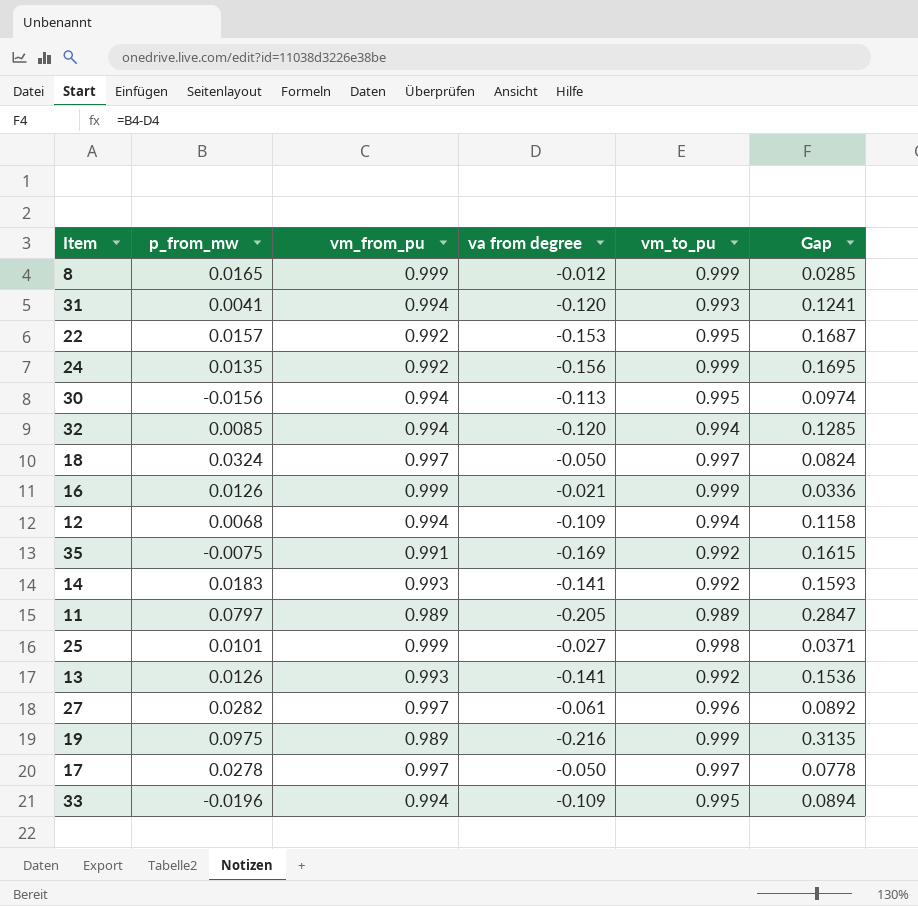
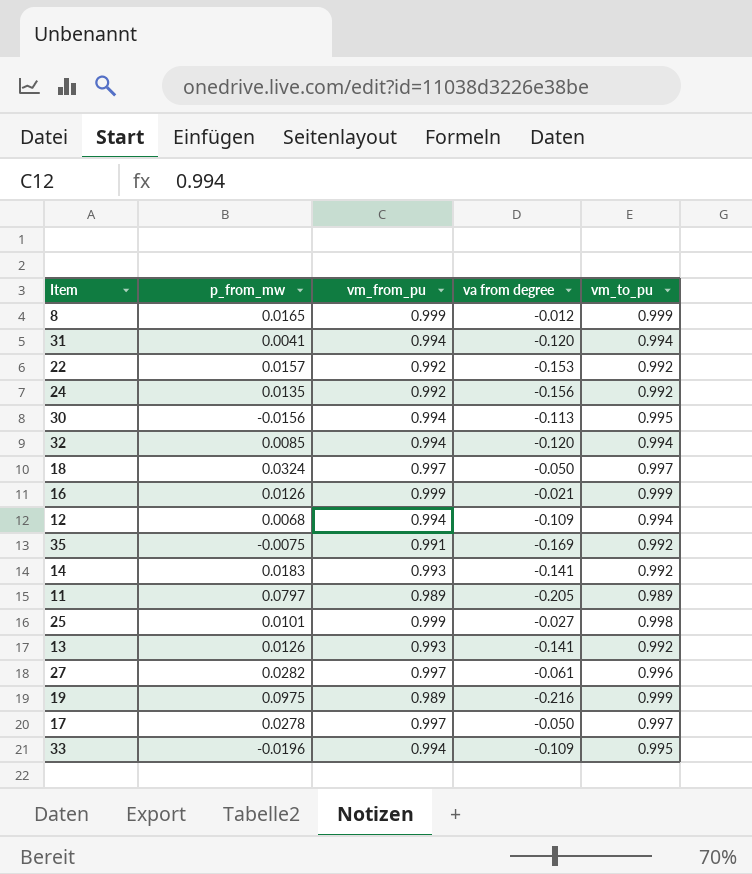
column Gap | formula: [p_from_mw] - [va from degree] -> none
31 | vm_to_pu: 0.993 -> 0.994
22 | vm_to_pu: 0.995 -> 0.992
24 | vm_to_pu: 0.999 -> 0.992

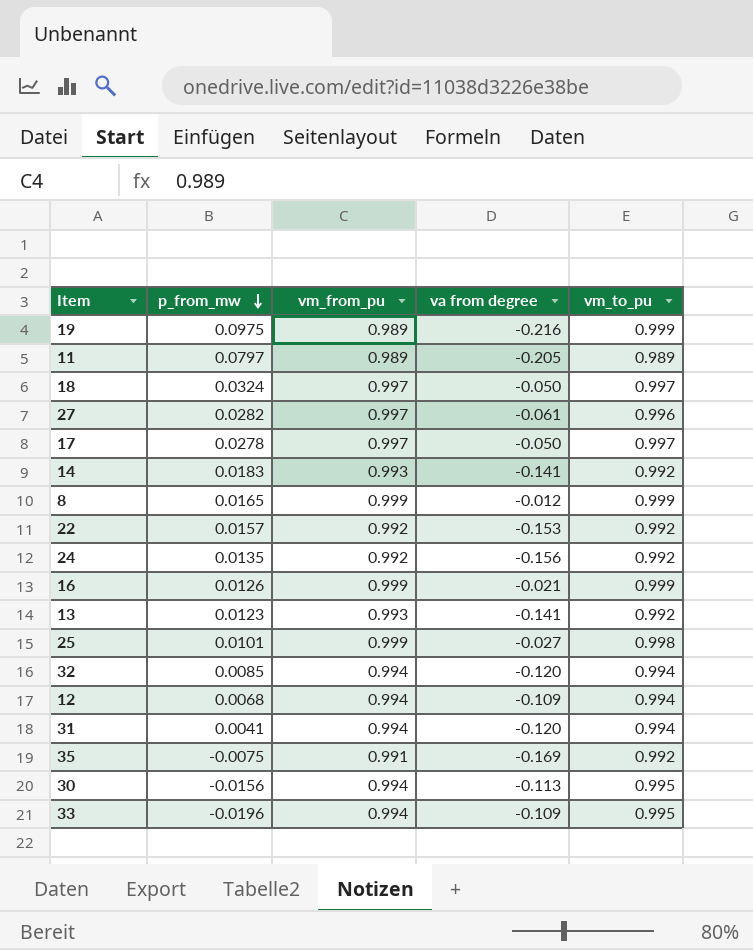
row order: none -> p_from_mw descending
13 | p_from_mw: 0.0126 -> 0.0123

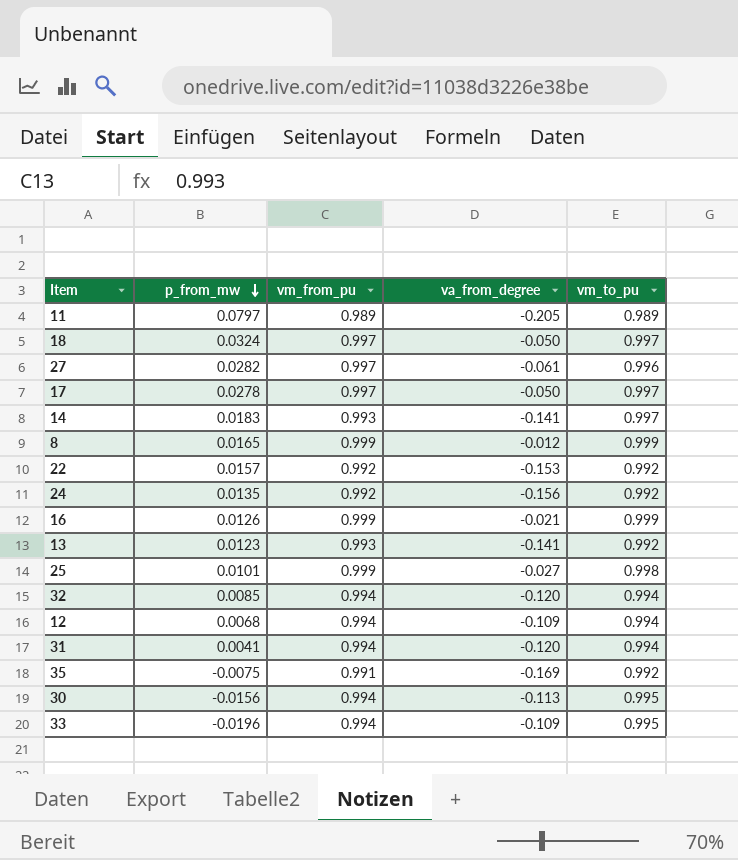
column name: va from degree -> va_from_degree
row 19: 0.0975 | 0.989 | -0.216 | 0.999 -> none
14 | vm_to_pu: 0.992 -> 0.997

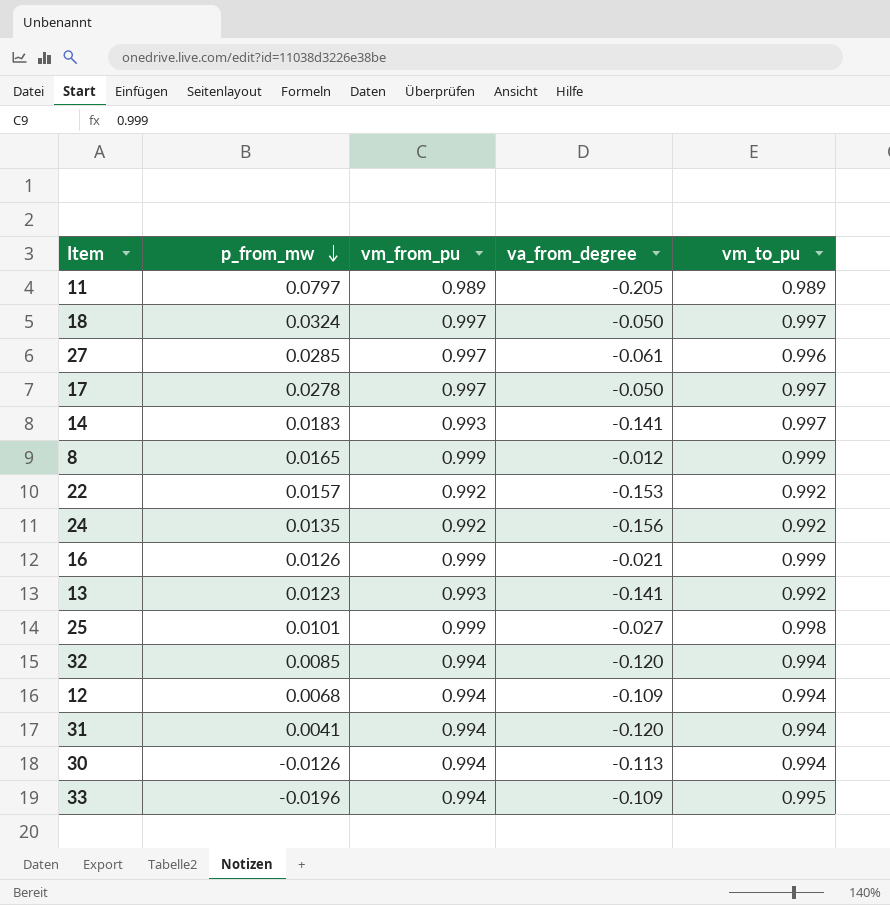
row 35: -0.0075 | 0.991 | -0.169 | 0.992 -> none
27 | p_from_mw: 0.0282 -> 0.0285
30 | p_from_mw: -0.0156 -> -0.0126
30 | vm_to_pu: 0.995 -> 0.994

